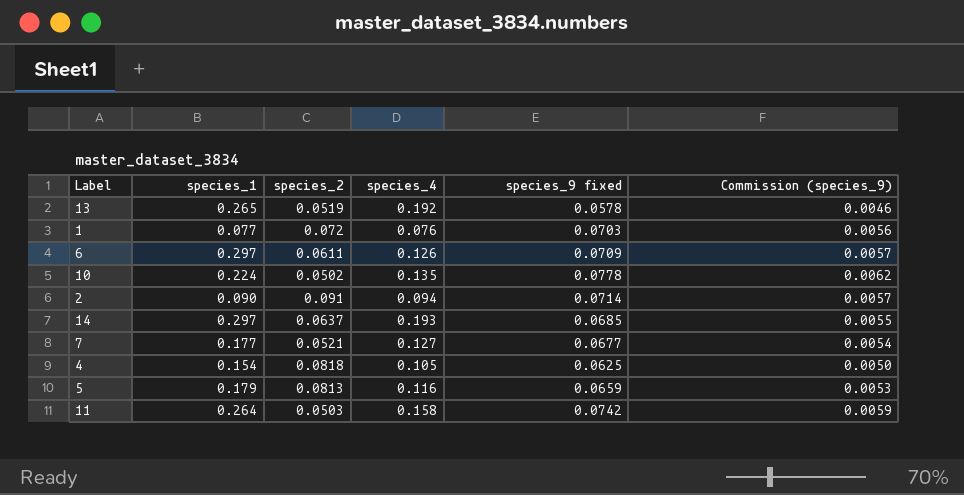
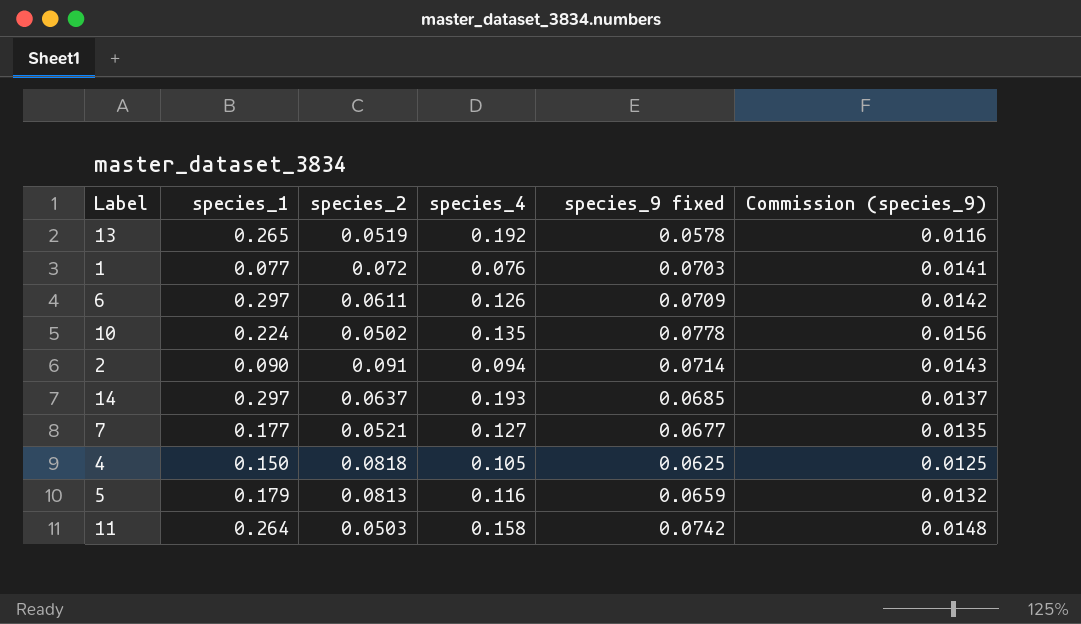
column Commission (species_9) | formula: [species_9 fixed] * 0.08 -> [species_9 fixed] * 0.2
4 | species_1: 0.154 -> 0.150

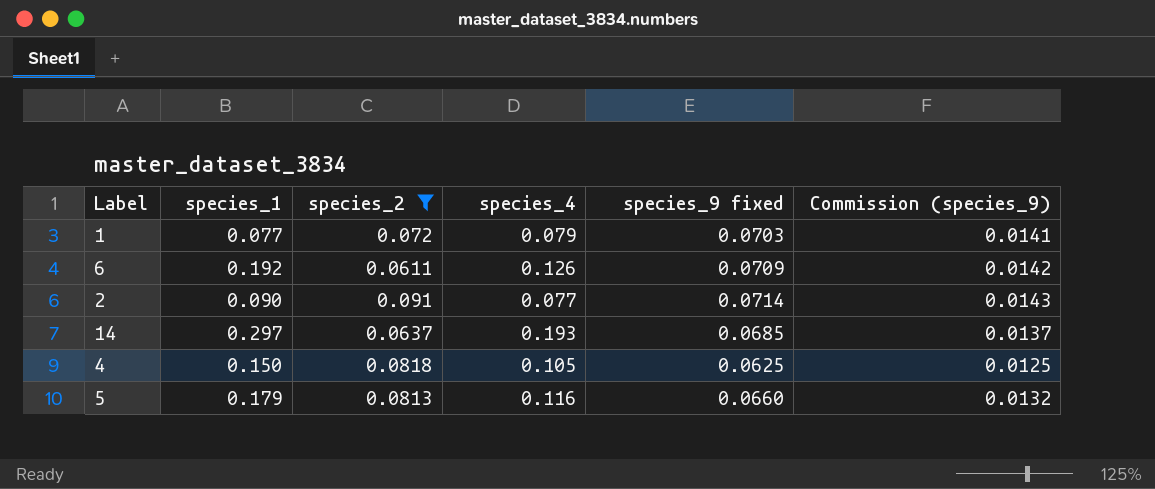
filter: none -> species_2 >= 0.0611
1 | species_4: 0.076 -> 0.079
6 | species_1: 0.297 -> 0.192
2 | species_4: 0.094 -> 0.077
5 | species_9 fixed: 0.0659 -> 0.0660

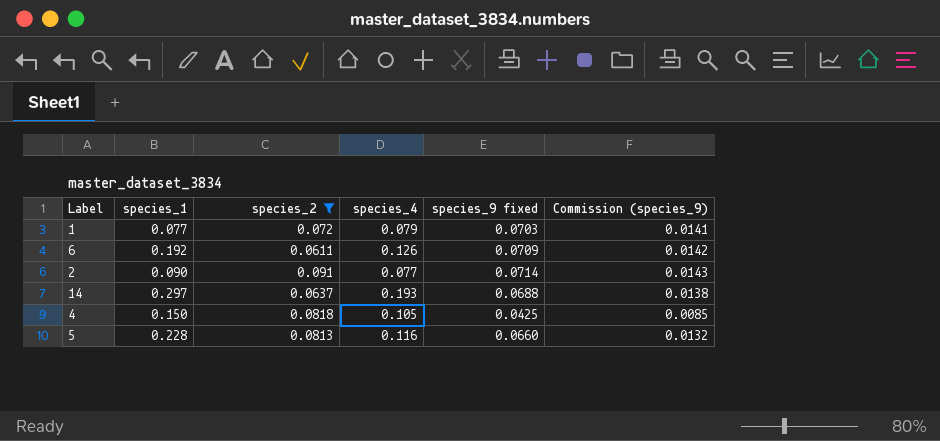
14 | species_9 fixed: 0.0685 -> 0.0688
14 | Commission (species_9): 0.0137 -> 0.0138
4 | species_9 fixed: 0.0625 -> 0.0425
4 | Commission (species_9): 0.0125 -> 0.0085
5 | species_1: 0.179 -> 0.228

